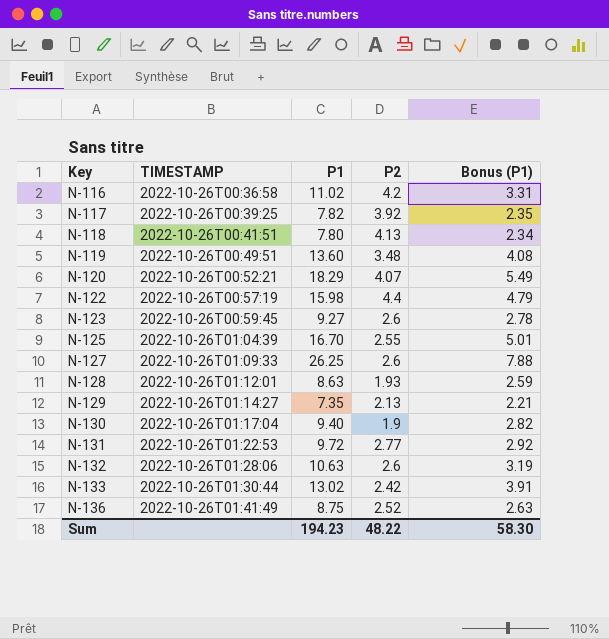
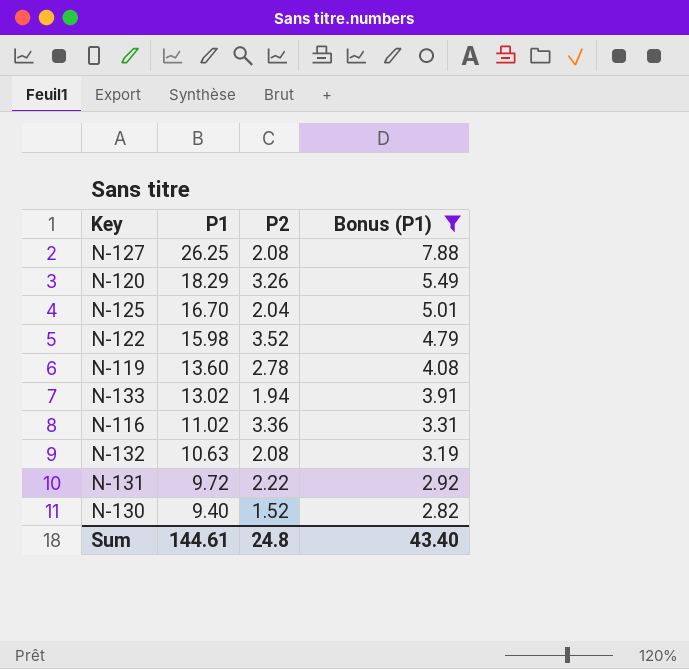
filter: none -> Bonus (P1) >= 2.82
row order: Key ascending -> P1 descending
column TIMESTAMP | position: 2 -> none
N-127 | P2: 2.6 -> 2.08
N-120 | P2: 4.07 -> 3.26
N-125 | P2: 2.55 -> 2.04
N-122 | P2: 4.4 -> 3.52
N-119 | P2: 3.48 -> 2.78
N-133 | P2: 2.42 -> 1.94
N-116 | P2: 4.2 -> 3.36
N-132 | P2: 2.6 -> 2.08
N-131 | P2: 2.77 -> 2.22
N-130 | P2: 1.9 -> 1.52
Sum | P1: 194.23 -> 144.61
Sum | P2: 48.22 -> 24.8
Sum | Bonus (P1): 58.30 -> 43.40

